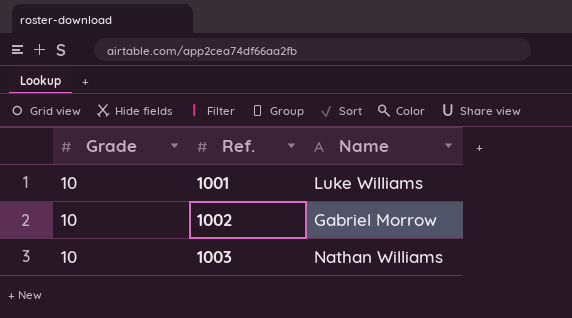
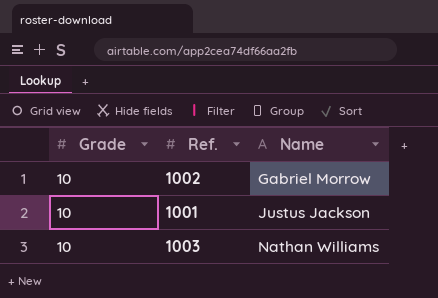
row order: Ref. ascending -> Name ascending
1001 | Name: Luke Williams -> Justus Jackson

